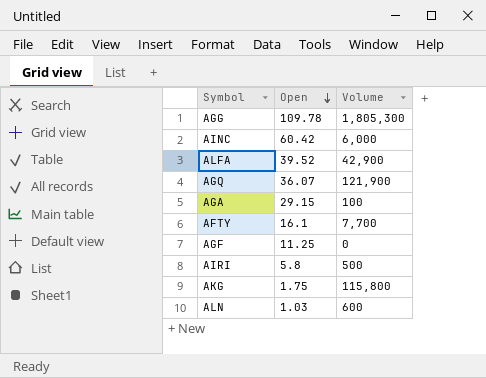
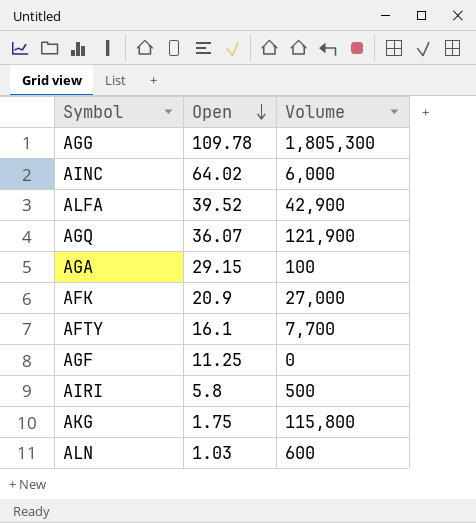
AINC | Open: 60.42 -> 64.02
row AFK: none -> 20.9 | 27,000

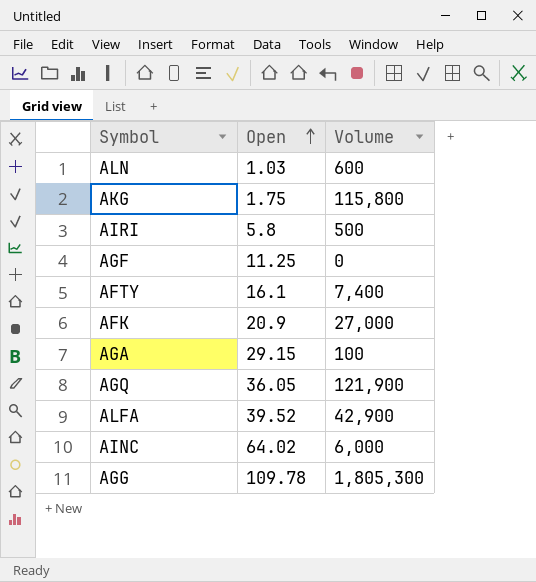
row order: Open descending -> Open ascending
AFTY | Volume: 7,700 -> 7,400
AGQ | Open: 36.07 -> 36.05

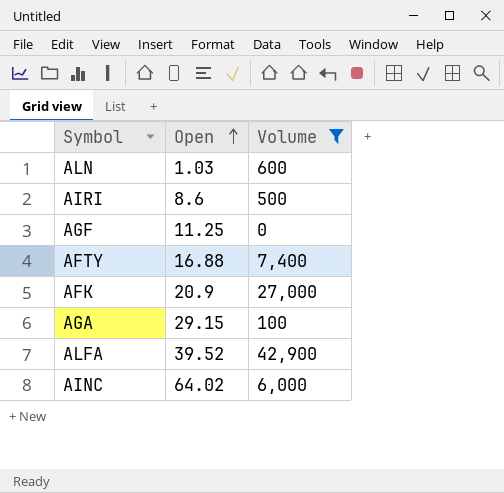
filter: none -> Volume <= 42,900
AIRI | Open: 5.8 -> 8.6
AFTY | Open: 16.1 -> 16.88

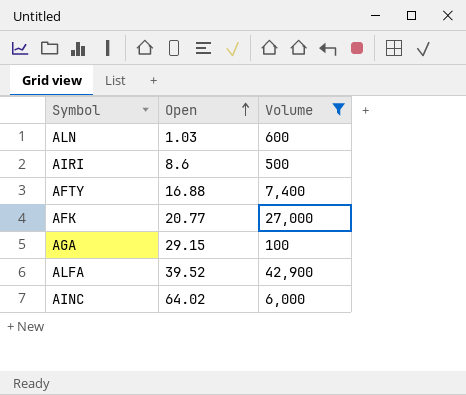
row AGF: 11.25 | 0 -> none
AFK | Open: 20.9 -> 20.77

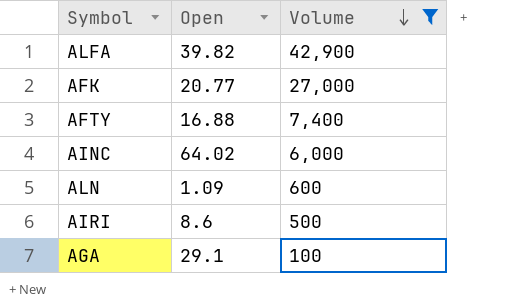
row order: Open ascending -> Volume descending
ALFA | Open: 39.52 -> 39.82
ALN | Open: 1.03 -> 1.09
AGA | Open: 29.15 -> 29.1

